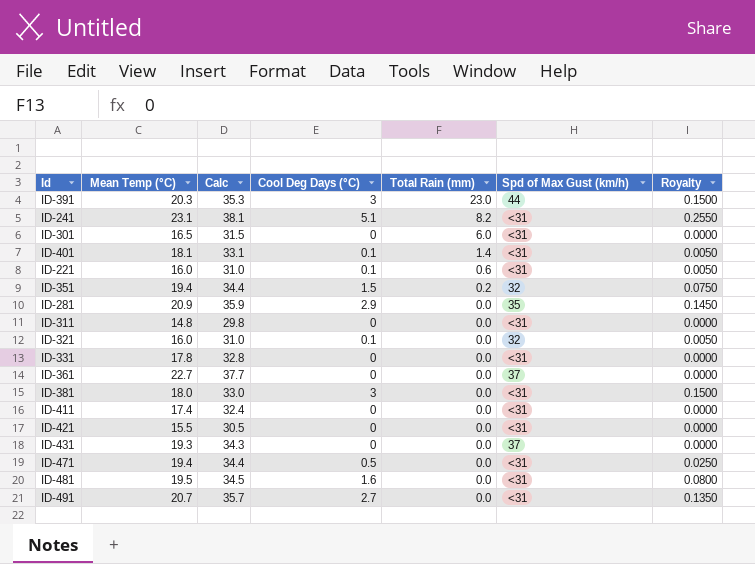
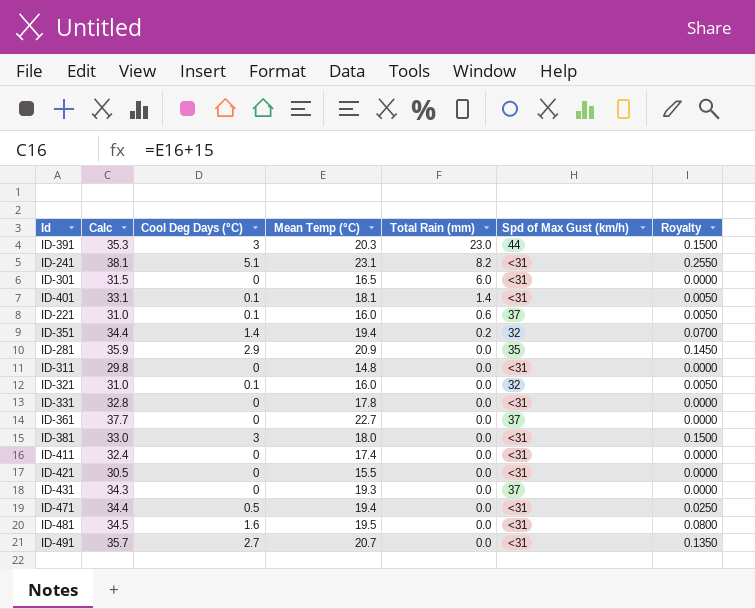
column Mean Temp (°C) | position: 2 -> 4
ID-221 | Spd of Max Gust (km/h): <31 -> 37
ID-351 | Cool Deg Days (°C): 1.5 -> 1.4
ID-351 | Royalty: 0.0750 -> 0.0700

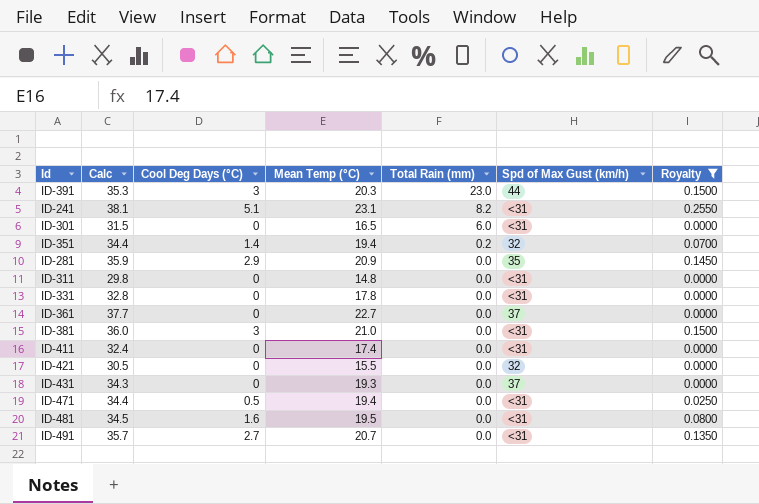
filter: none -> Royalty != 0.0050
ID-381 | Calc: 33.0 -> 36.0
ID-381 | Mean Temp (°C): 18.0 -> 21.0
ID-421 | Spd of Max Gust (km/h): <31 -> 32

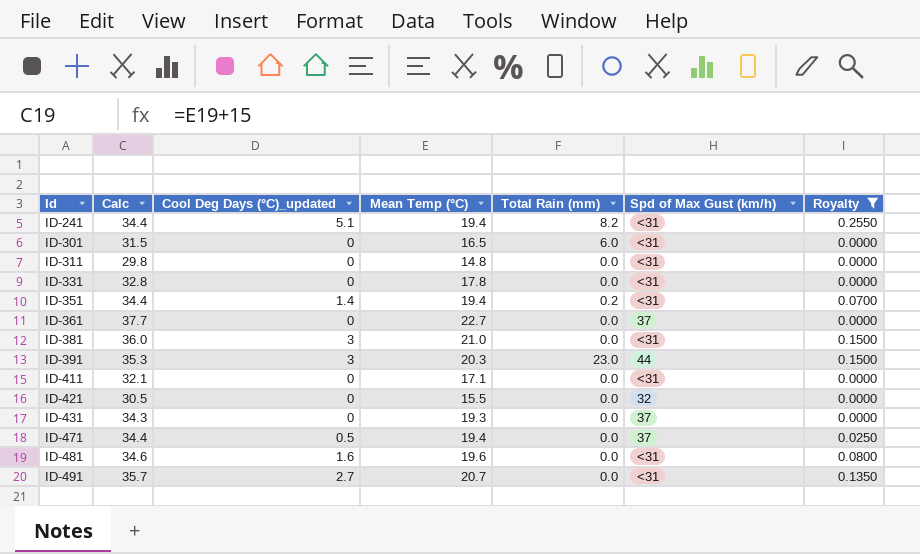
row order: Total Rain (mm) descending -> Id ascending
column name: Cool Deg Days (°C) -> Cool Deg Days (°C)_updated
row ID-281: 35.9 | 2.9 | 20.9 | 0.0 | 35 | 0.1450 -> none
ID-241 | Calc: 38.1 -> 34.4
ID-241 | Mean Temp (°C): 23.1 -> 19.4
ID-351 | Spd of Max Gust (km/h): 32 -> <31
ID-411 | Calc: 32.4 -> 32.1
ID-411 | Mean Temp (°C): 17.4 -> 17.1
ID-471 | Spd of Max Gust (km/h): <31 -> 37
ID-481 | Calc: 34.5 -> 34.6
ID-481 | Mean Temp (°C): 19.5 -> 19.6

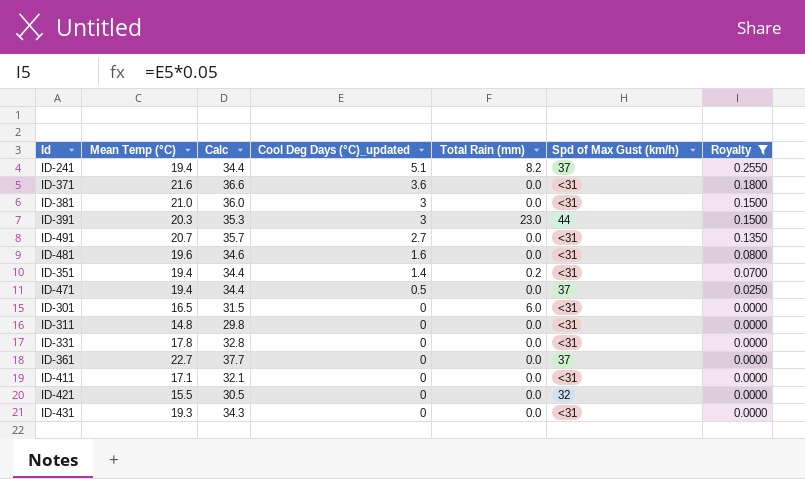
row order: Id ascending -> Cool Deg Days (°C)_updated descending
column Mean Temp (°C) | position: 4 -> 2
ID-241 | Spd of Max Gust (km/h): <31 -> 37
row ID-371: none -> 21.6 | 36.6 | 3.6 | 0.0 | <31 | 0.1800
ID-431 | Spd of Max Gust (km/h): 37 -> <31

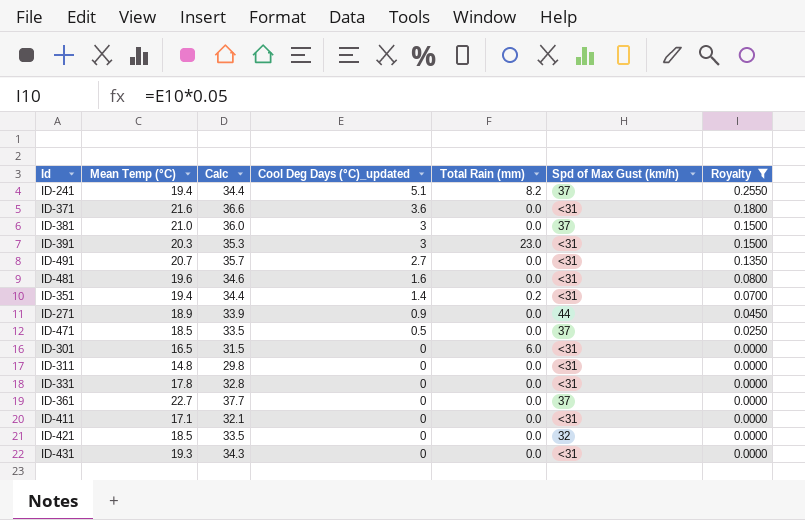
ID-381 | Spd of Max Gust (km/h): <31 -> 37
ID-391 | Spd of Max Gust (km/h): 44 -> <31
row ID-271: none -> 18.9 | 33.9 | 0.9 | 0.0 | 44 | 0.0450
ID-471 | Mean Temp (°C): 19.4 -> 18.5
ID-471 | Calc: 34.4 -> 33.5
ID-421 | Mean Temp (°C): 15.5 -> 18.5
ID-421 | Calc: 30.5 -> 33.5

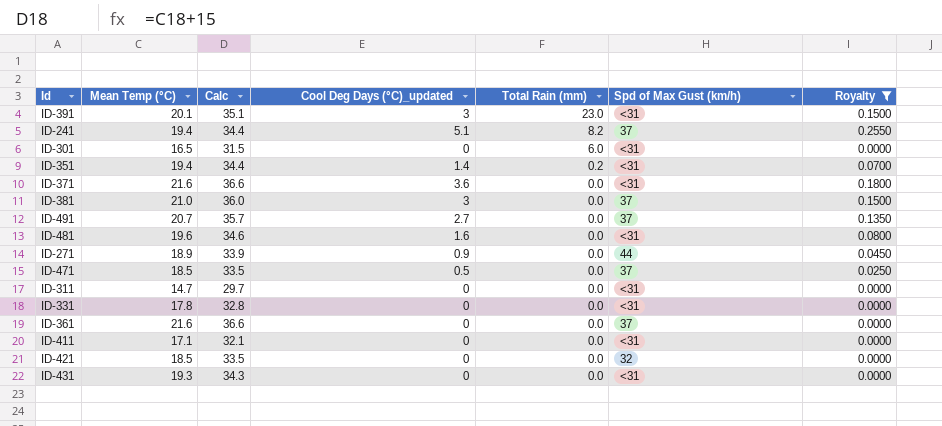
row order: Cool Deg Days (°C)_updated descending -> Total Rain (mm) descending
ID-391 | Mean Temp (°C): 20.3 -> 20.1
ID-391 | Calc: 35.3 -> 35.1
ID-491 | Spd of Max Gust (km/h): <31 -> 37
ID-311 | Mean Temp (°C): 14.8 -> 14.7
ID-311 | Calc: 29.8 -> 29.7
ID-361 | Mean Temp (°C): 22.7 -> 21.6
ID-361 | Calc: 37.7 -> 36.6

